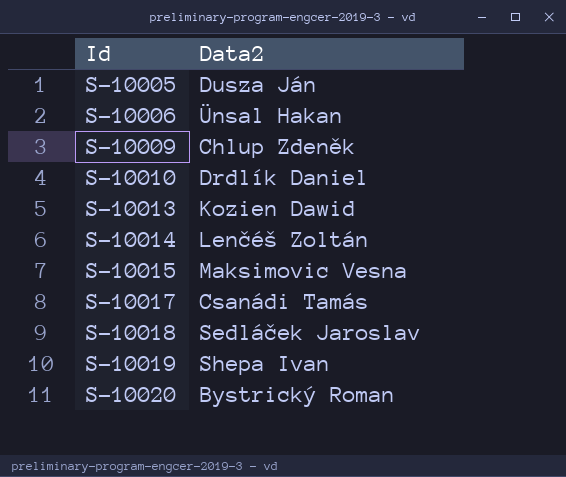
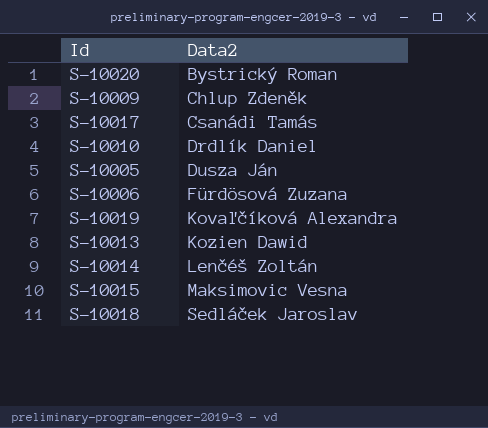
row order: Id ascending -> Data2 ascending
S-10006 | Data2: Ünsal Hakan -> Fürdösová Zuzana
S-10019 | Data2: Shepa Ivan -> Kovaľčíková Alexandra

